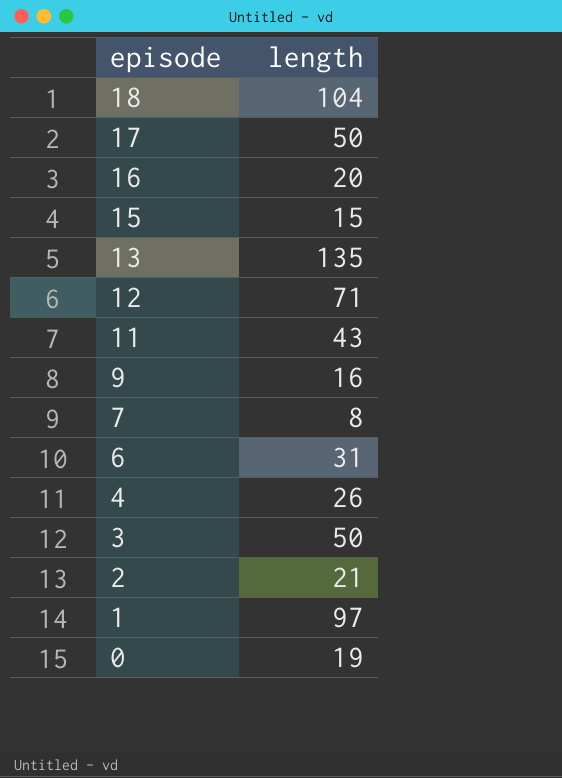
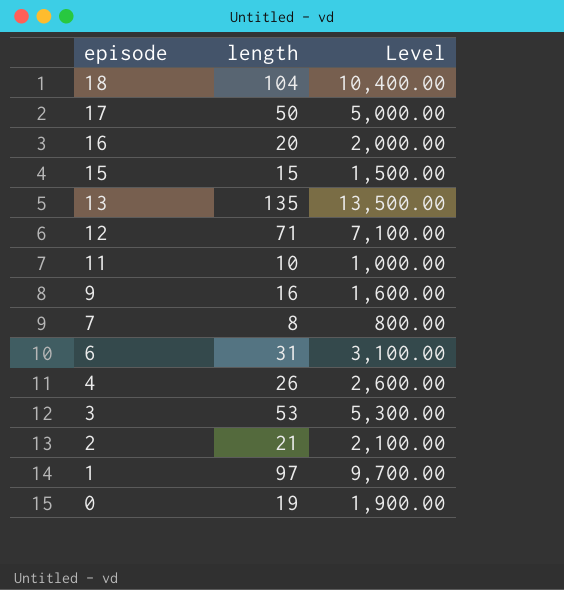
column Level | formula: none -> [length] * 100
11 | length: 43 -> 10
3 | length: 50 -> 53

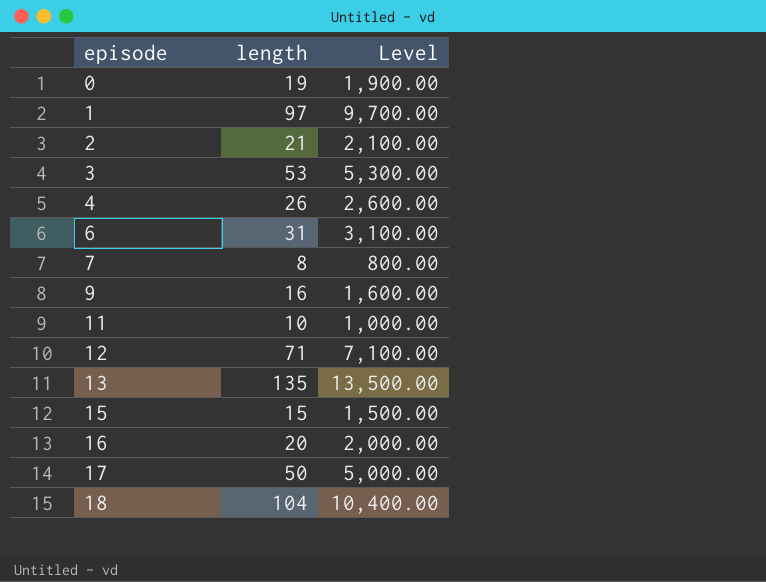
row order: episode descending -> episode ascending

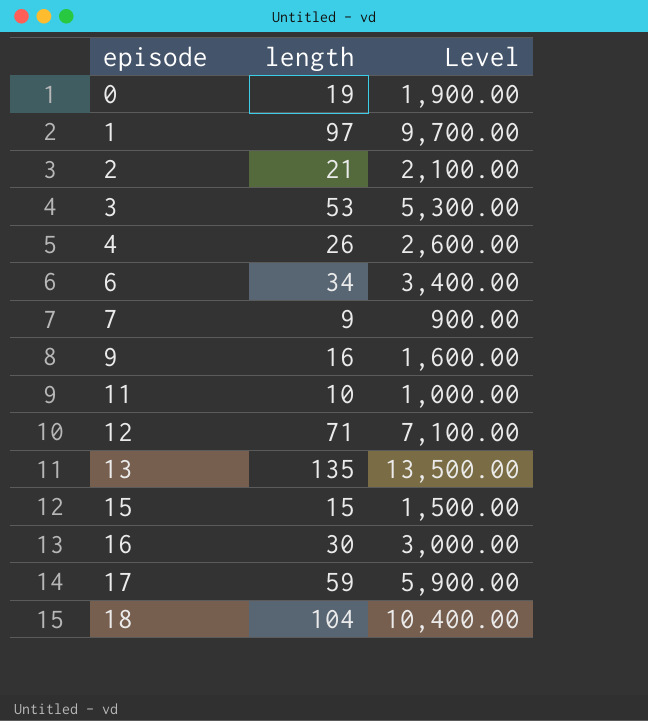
6 | length: 31 -> 34
6 | Level: 3,100.00 -> 3,400.00
7 | length: 8 -> 9
7 | Level: 800.00 -> 900.00
16 | length: 20 -> 30
16 | Level: 2,000.00 -> 3,000.00
17 | length: 50 -> 59
17 | Level: 5,000.00 -> 5,900.00

